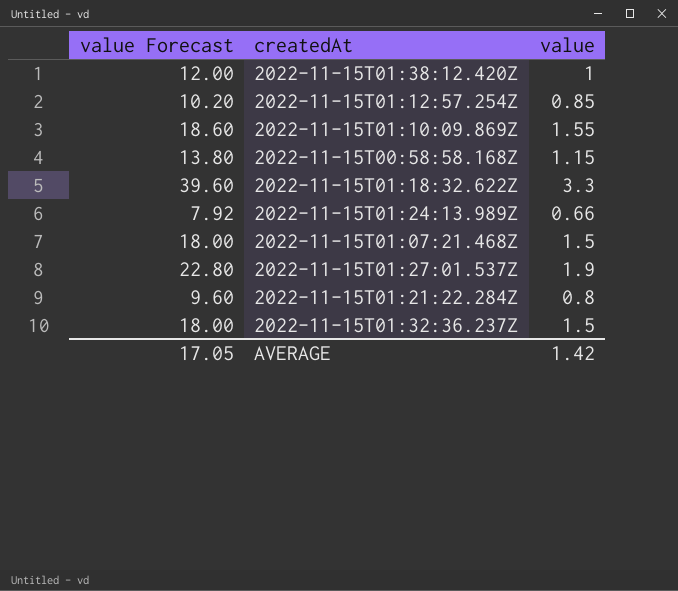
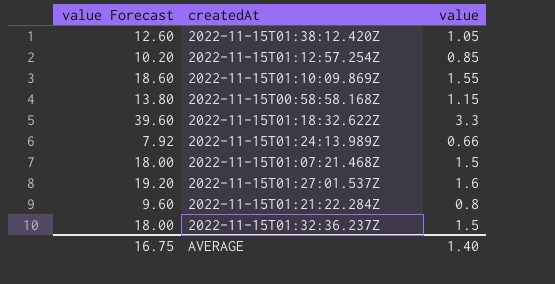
2022-11-15T01:38:12.420Z | value Forecast: 12.00 -> 12.60
2022-11-15T01:38:12.420Z | value: 1 -> 1.05
2022-11-15T01:27:01.537Z | value Forecast: 22.80 -> 19.20
2022-11-15T01:27:01.537Z | value: 1.9 -> 1.6
AVERAGE | value Forecast: 17.05 -> 16.75
AVERAGE | value: 1.42 -> 1.40

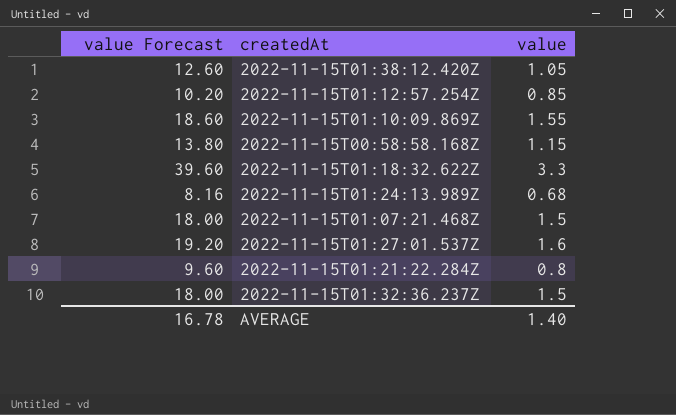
2022-11-15T01:24:13.989Z | value Forecast: 7.92 -> 8.16
2022-11-15T01:24:13.989Z | value: 0.66 -> 0.68
AVERAGE | value Forecast: 16.75 -> 16.78

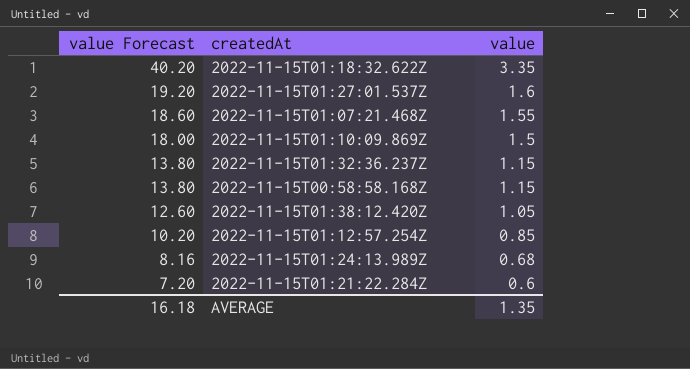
row order: none -> value Forecast descending
2022-11-15T01:18:32.622Z | value Forecast: 39.60 -> 40.20
2022-11-15T01:18:32.622Z | value: 3.3 -> 3.35
2022-11-15T01:07:21.468Z | value Forecast: 18.00 -> 18.60
2022-11-15T01:07:21.468Z | value: 1.5 -> 1.55
2022-11-15T01:10:09.869Z | value Forecast: 18.60 -> 18.00
2022-11-15T01:10:09.869Z | value: 1.55 -> 1.5
2022-11-15T01:32:36.237Z | value Forecast: 18.00 -> 13.80
2022-11-15T01:32:36.237Z | value: 1.5 -> 1.15
2022-11-15T01:21:22.284Z | value Forecast: 9.60 -> 7.20
2022-11-15T01:21:22.284Z | value: 0.8 -> 0.6
AVERAGE | value Forecast: 16.78 -> 16.18
AVERAGE | value: 1.40 -> 1.35

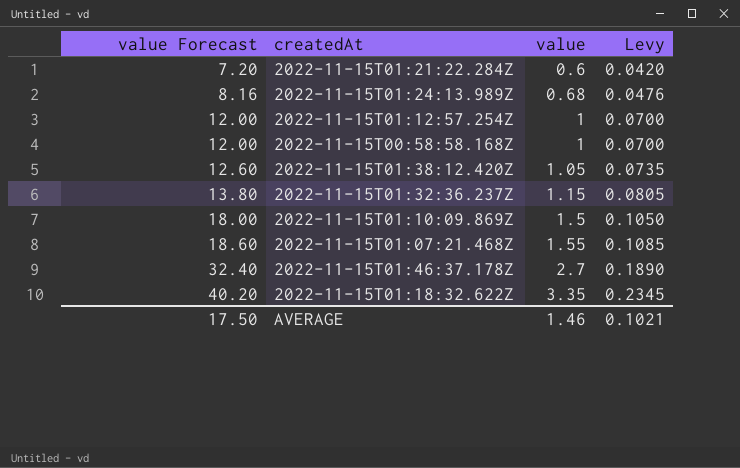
row order: value Forecast descending -> value Forecast ascending
column Levy | formula: none -> [value] * 0.07
row 2022-11-15T01:27:01.537Z: 19.20 | 1.6 -> none
2022-11-15T01:12:57.254Z | value Forecast: 10.20 -> 12.00
2022-11-15T01:12:57.254Z | value: 0.85 -> 1
2022-11-15T00:58:58.168Z | value Forecast: 13.80 -> 12.00
2022-11-15T00:58:58.168Z | value: 1.15 -> 1
row 2022-11-15T01:46:37.178Z: none -> 32.40 | 2.7 | 0.1890
AVERAGE | value Forecast: 16.18 -> 17.50
AVERAGE | value: 1.35 -> 1.46

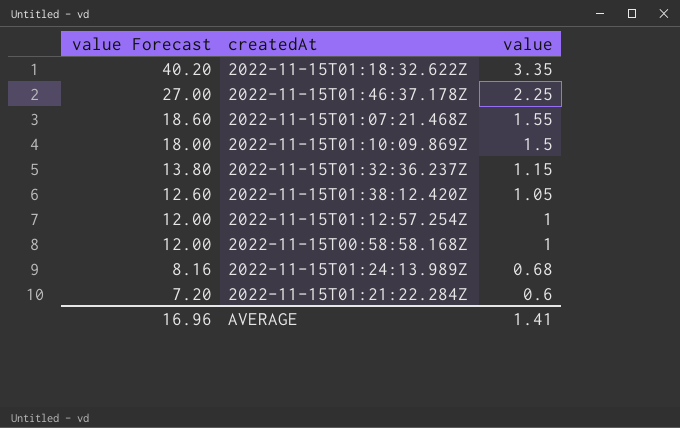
row order: value Forecast ascending -> value Forecast descending
column Levy | formula: [value] * 0.07 -> none
2022-11-15T01:46:37.178Z | value Forecast: 32.40 -> 27.00
2022-11-15T01:46:37.178Z | value: 2.7 -> 2.25
AVERAGE | value Forecast: 17.50 -> 16.96
AVERAGE | value: 1.46 -> 1.41

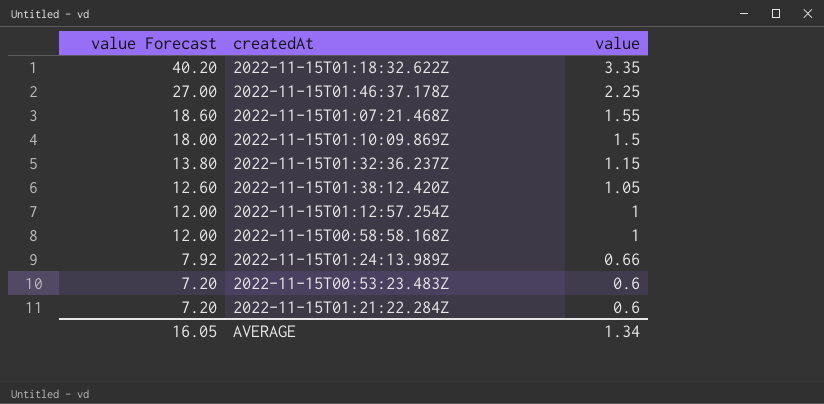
2022-11-15T01:24:13.989Z | value Forecast: 8.16 -> 7.92
2022-11-15T01:24:13.989Z | value: 0.68 -> 0.66
row 2022-11-15T00:53:23.483Z: none -> 7.20 | 0.6
AVERAGE | value Forecast: 16.96 -> 16.05
AVERAGE | value: 1.41 -> 1.34

